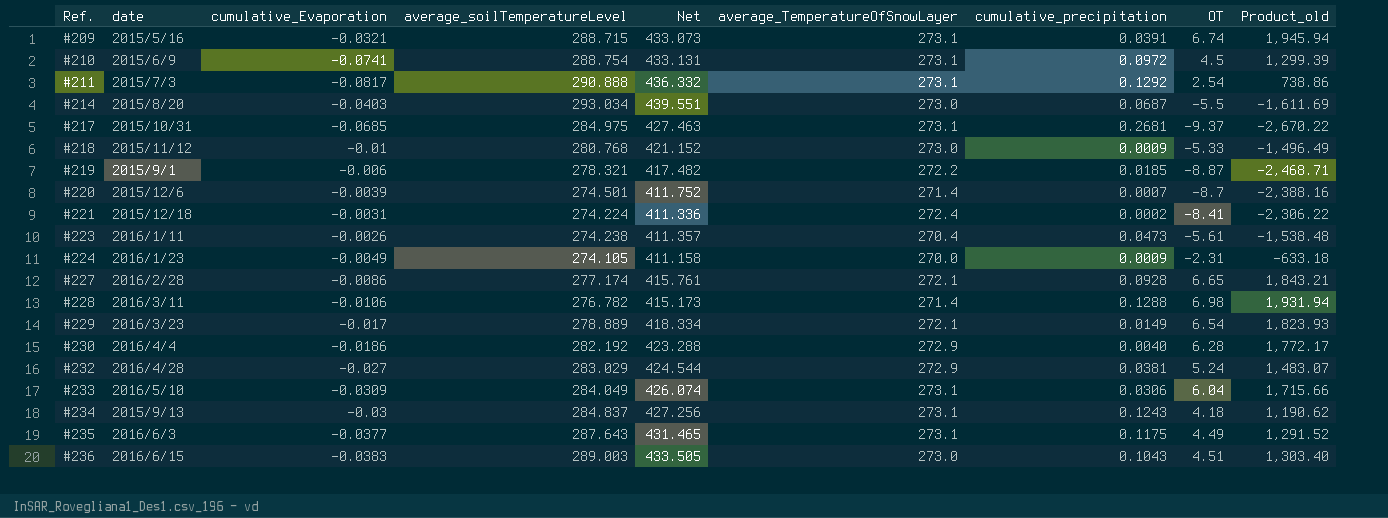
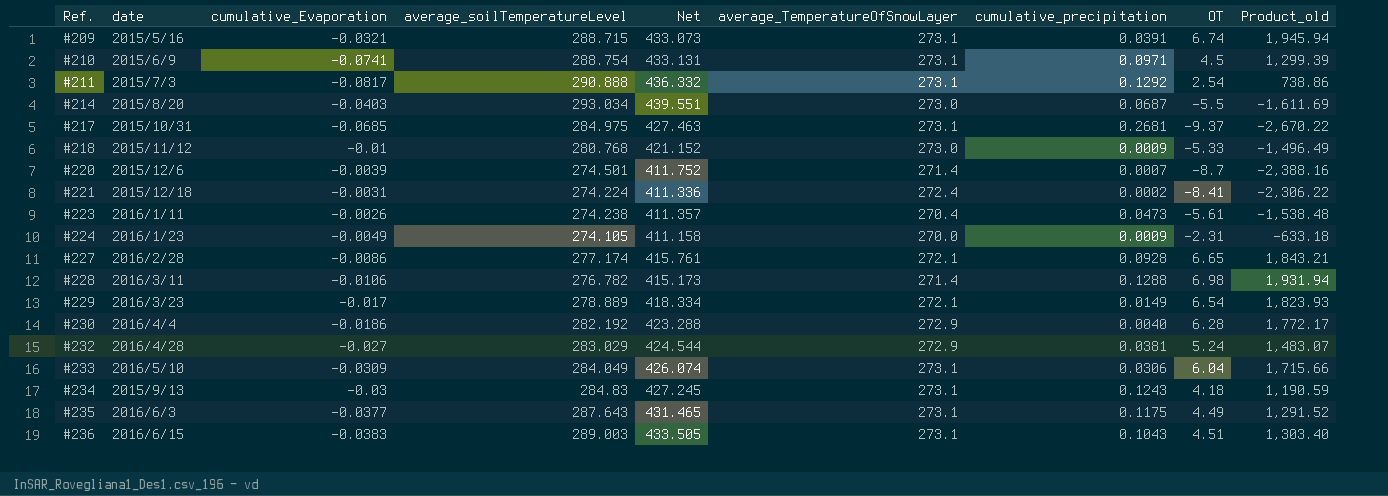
row #219: 2015/9/1 | -0.006 | 278.321 | 417.482 | 272.2 | 0.0185 | -8.87 | -2,468.71 -> none
#210 | cumulative_precipitation: 0.0972 -> 0.0971
#234 | average_soilTemperatureLevel: 284.837 -> 284.83
#234 | Net: 427.256 -> 427.245
#234 | Product_old: 1,190.62 -> 1,190.59
#236 | average_TemperatureOfSnowLayer: 273.0 -> 273.1

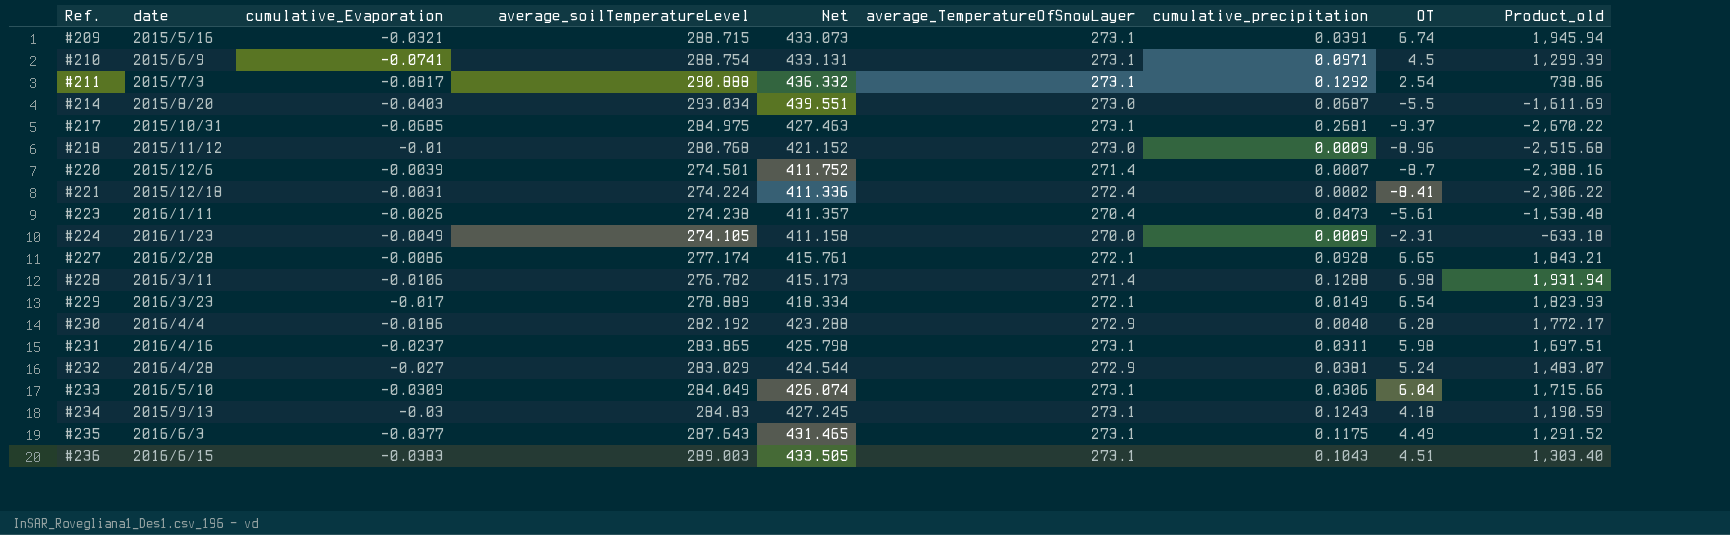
#218 | OT: -5.33 -> -8.96
#218 | Product_old: -1,496.49 -> -2,515.68
row #231: none -> 2016/4/16 | -0.0237 | 283.865 | 425.798 | 273.1 | 0.0311 | 5.98 | 1,697.51

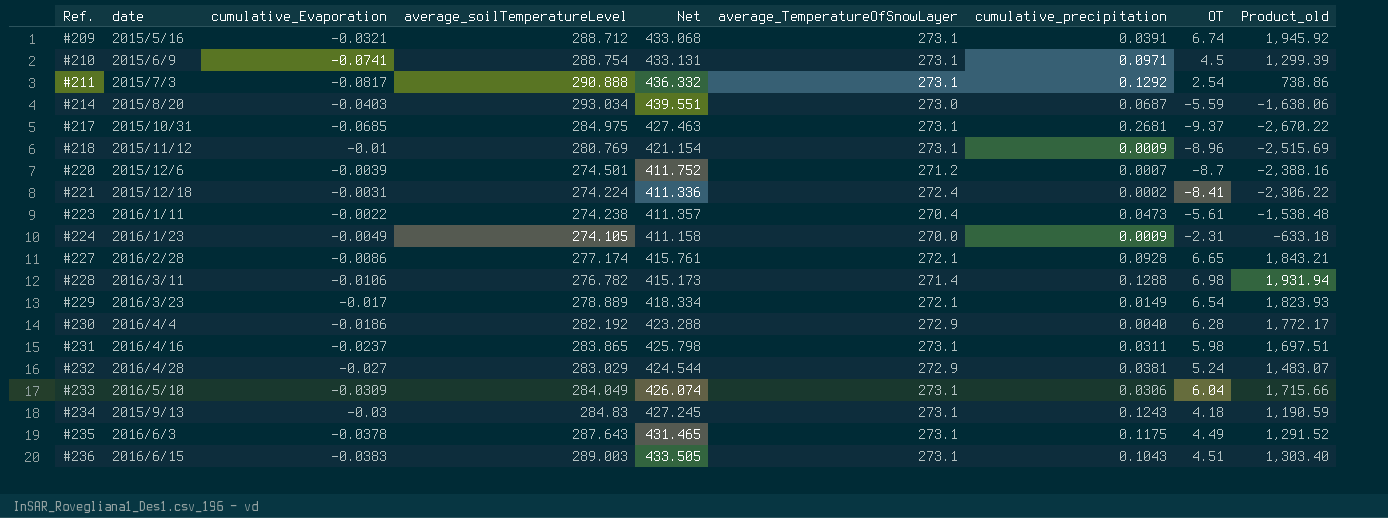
#209 | average_soilTemperatureLevel: 288.715 -> 288.712
#209 | Net: 433.073 -> 433.068
#209 | Product_old: 1,945.94 -> 1,945.92
#214 | OT: -5.5 -> -5.59
#214 | Product_old: -1,611.69 -> -1,638.06
#218 | average_soilTemperatureLevel: 280.768 -> 280.769
#218 | Net: 421.152 -> 421.154
#218 | average_TemperatureOfSnowLayer: 273.0 -> 273.1
#218 | Product_old: -2,515.68 -> -2,515.69
#220 | average_TemperatureOfSnowLayer: 271.4 -> 271.2
#223 | cumulative_Evaporation: -0.0026 -> -0.0022
#235 | cumulative_Evaporation: -0.0377 -> -0.0378

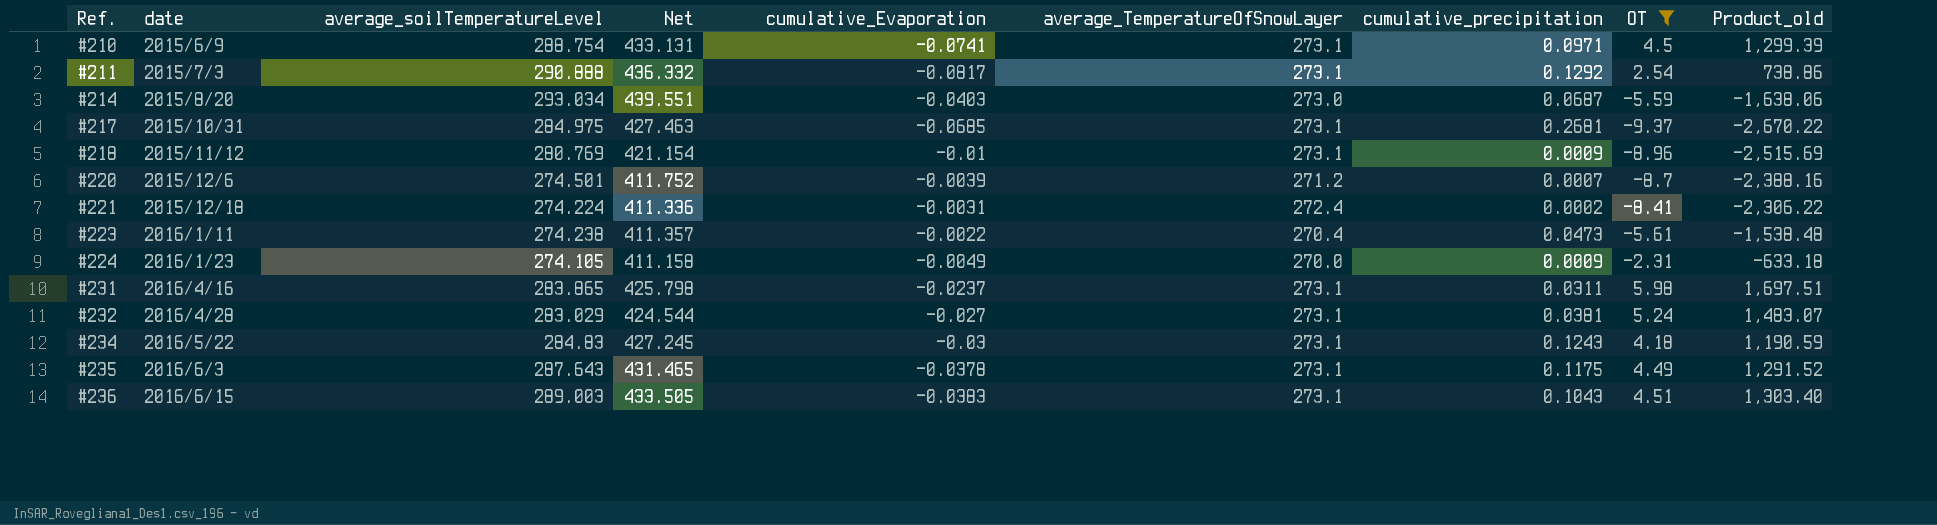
filter: none -> OT <= 5.98
column cumulative_Evaporation | position: 3 -> 5
#232 | average_TemperatureOfSnowLayer: 272.9 -> 273.1
#234 | date: 2015/9/13 -> 2016/5/22

